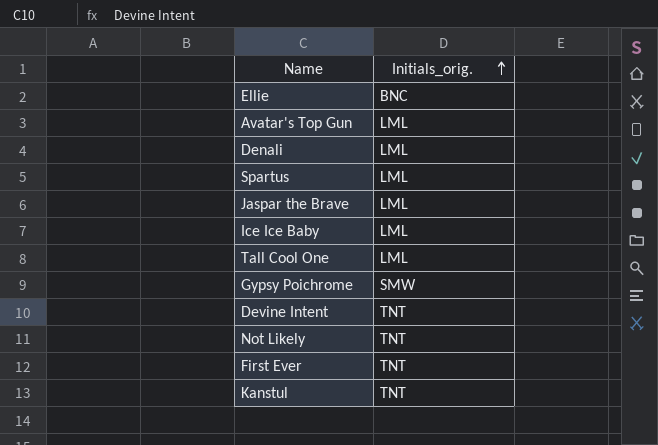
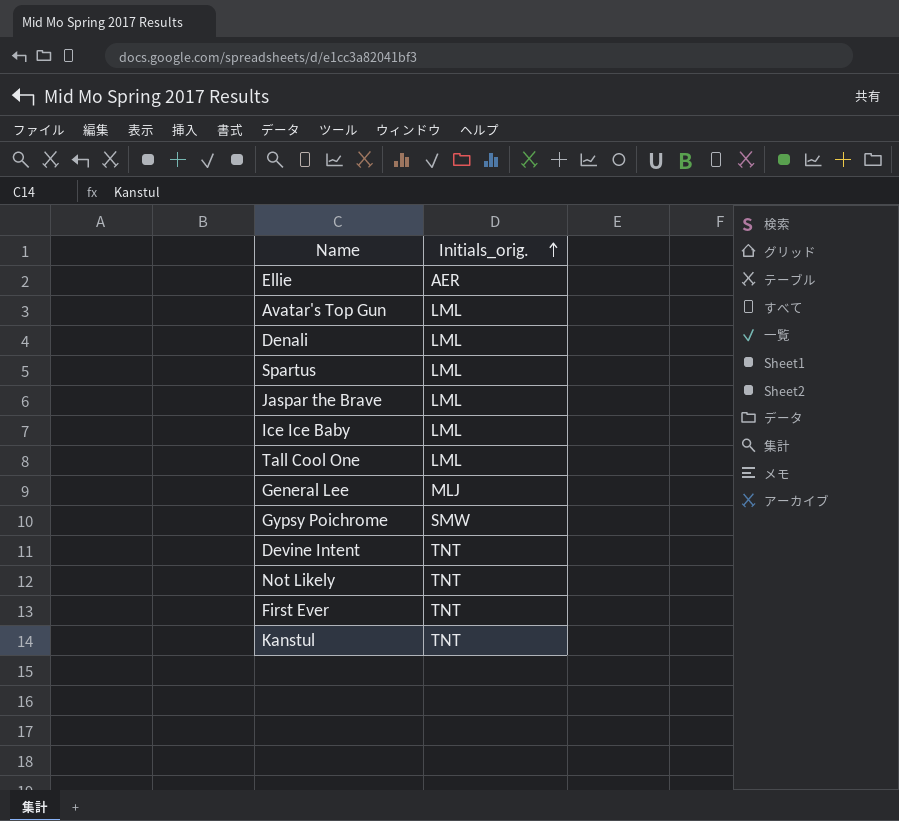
Ellie | Initials_orig.: BNC -> AER
row General Lee: none -> MLJ

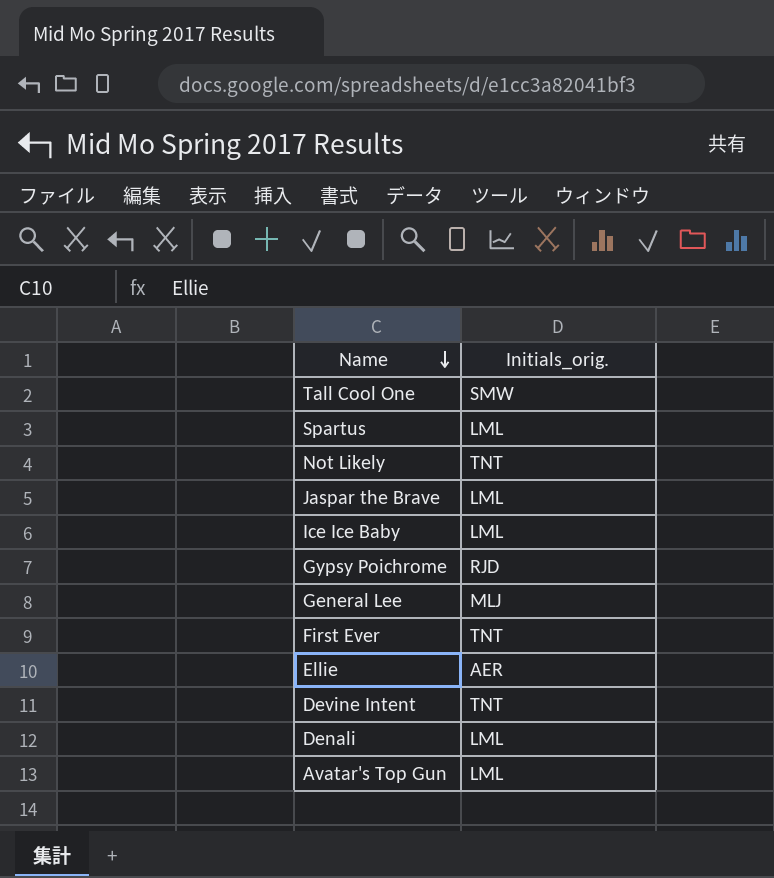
row order: Initials_orig. ascending -> Name descending
row Kanstul: TNT -> none
Tall Cool One | Initials_orig.: LML -> SMW
Gypsy Poichrome | Initials_orig.: SMW -> RJD

